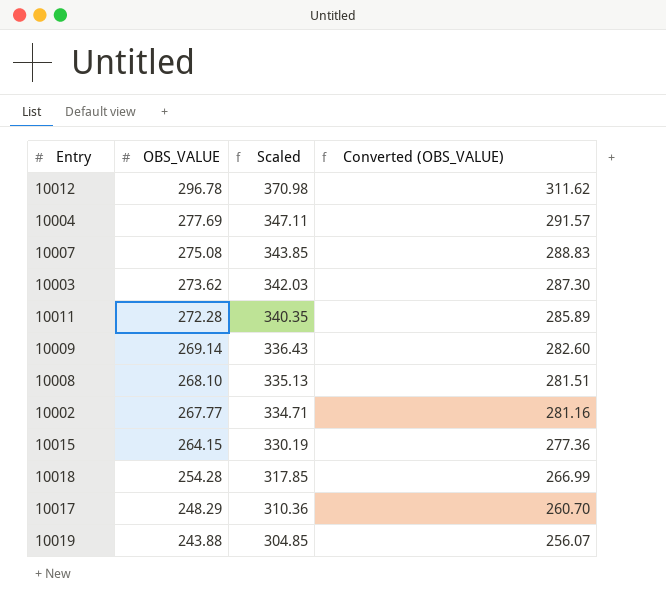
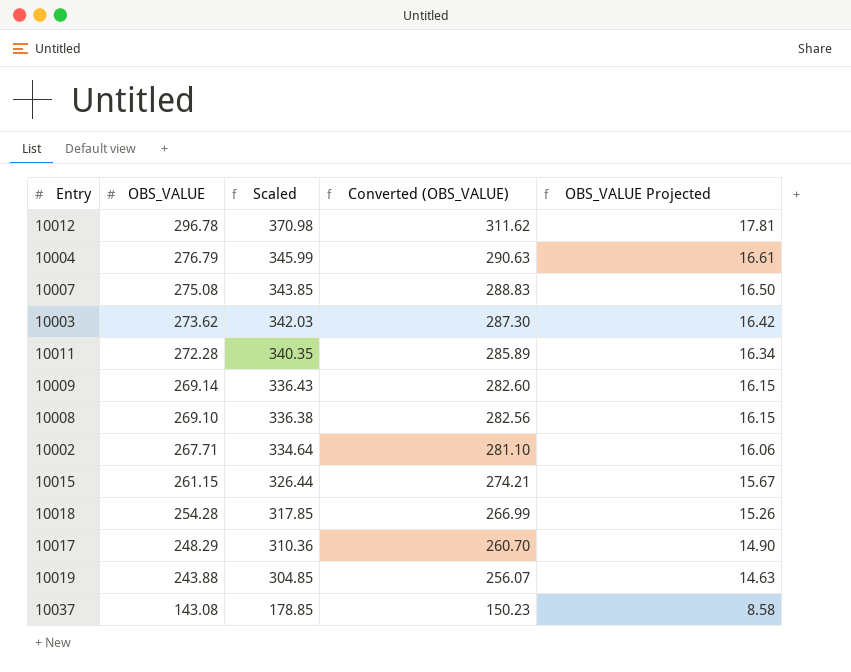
column OBS_VALUE Projected | formula: none -> [OBS_VALUE] * 0.06
10004 | OBS_VALUE: 277.69 -> 276.79
10004 | Scaled: 347.11 -> 345.99
10004 | Converted (OBS_VALUE): 291.57 -> 290.63
10008 | OBS_VALUE: 268.10 -> 269.10
10008 | Scaled: 335.13 -> 336.38
10008 | Converted (OBS_VALUE): 281.51 -> 282.56
10002 | OBS_VALUE: 267.77 -> 267.71
10002 | Scaled: 334.71 -> 334.64
10002 | Converted (OBS_VALUE): 281.16 -> 281.10
10015 | OBS_VALUE: 264.15 -> 261.15
10015 | Scaled: 330.19 -> 326.44
10015 | Converted (OBS_VALUE): 277.36 -> 274.21
row 10037: none -> 143.08 | 178.85 | 150.23 | 8.58

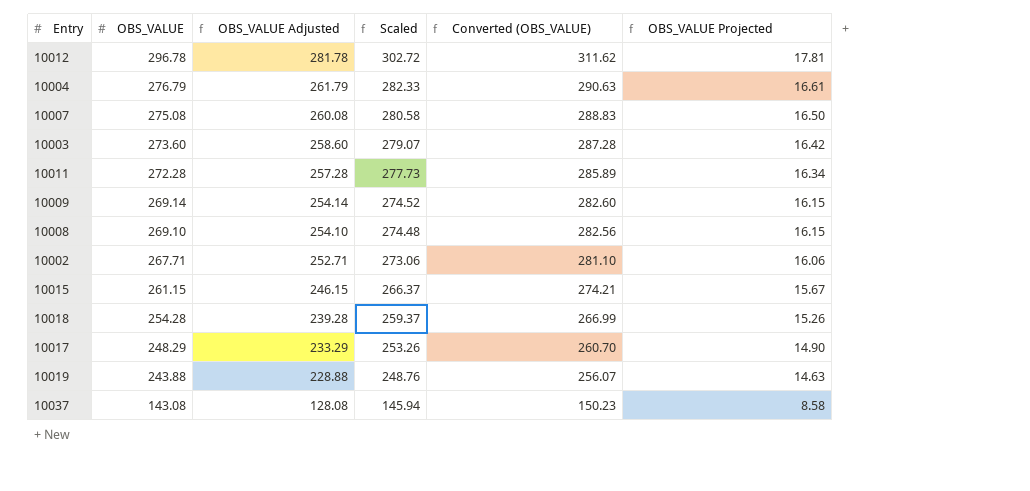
column OBS_VALUE Adjusted | formula: none -> [OBS_VALUE] - 15
column Scaled | formula: [OBS_VALUE] * 1.25 -> [OBS_VALUE] * 1.02
10003 | OBS_VALUE: 273.62 -> 273.60
10003 | Converted (OBS_VALUE): 287.30 -> 287.28

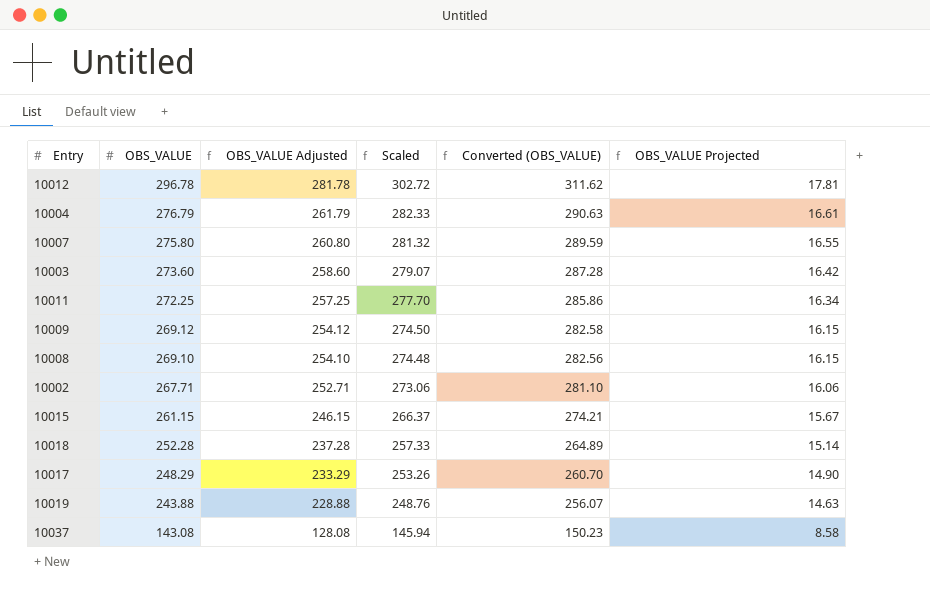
10007 | OBS_VALUE: 275.08 -> 275.80
10007 | OBS_VALUE Adjusted: 260.08 -> 260.80
10007 | Scaled: 280.58 -> 281.32
10007 | Converted (OBS_VALUE): 288.83 -> 289.59
10007 | OBS_VALUE Projected: 16.50 -> 16.55
10011 | OBS_VALUE: 272.28 -> 272.25
10011 | OBS_VALUE Adjusted: 257.28 -> 257.25
10011 | Scaled: 277.73 -> 277.70
10011 | Converted (OBS_VALUE): 285.89 -> 285.86
10009 | OBS_VALUE: 269.14 -> 269.12
10009 | OBS_VALUE Adjusted: 254.14 -> 254.12
10009 | Scaled: 274.52 -> 274.50
10009 | Converted (OBS_VALUE): 282.60 -> 282.58
10018 | OBS_VALUE: 254.28 -> 252.28
10018 | OBS_VALUE Adjusted: 239.28 -> 237.28
10018 | Scaled: 259.37 -> 257.33
10018 | Converted (OBS_VALUE): 266.99 -> 264.89
10018 | OBS_VALUE Projected: 15.26 -> 15.14

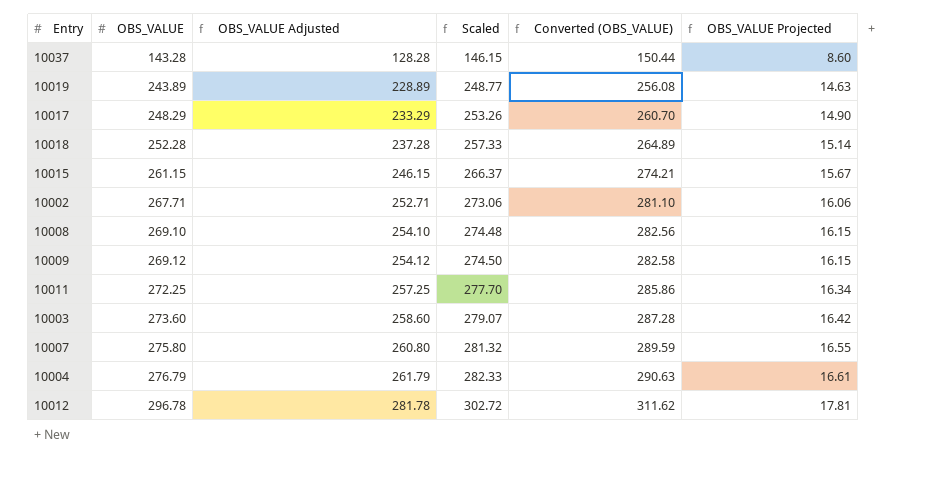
row order: OBS_VALUE descending -> OBS_VALUE ascending
10037 | OBS_VALUE: 143.08 -> 143.28
10037 | OBS_VALUE Adjusted: 128.08 -> 128.28
10037 | Scaled: 145.94 -> 146.15
10037 | Converted (OBS_VALUE): 150.23 -> 150.44
10037 | OBS_VALUE Projected: 8.58 -> 8.60
10019 | OBS_VALUE: 243.88 -> 243.89
10019 | OBS_VALUE Adjusted: 228.88 -> 228.89
10019 | Scaled: 248.76 -> 248.77
10019 | Converted (OBS_VALUE): 256.07 -> 256.08

